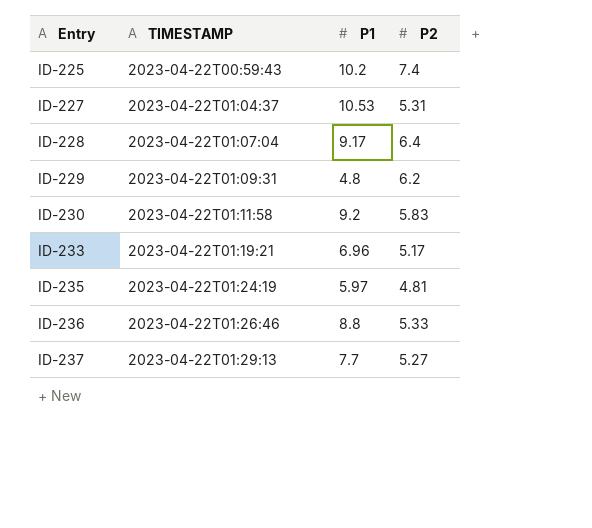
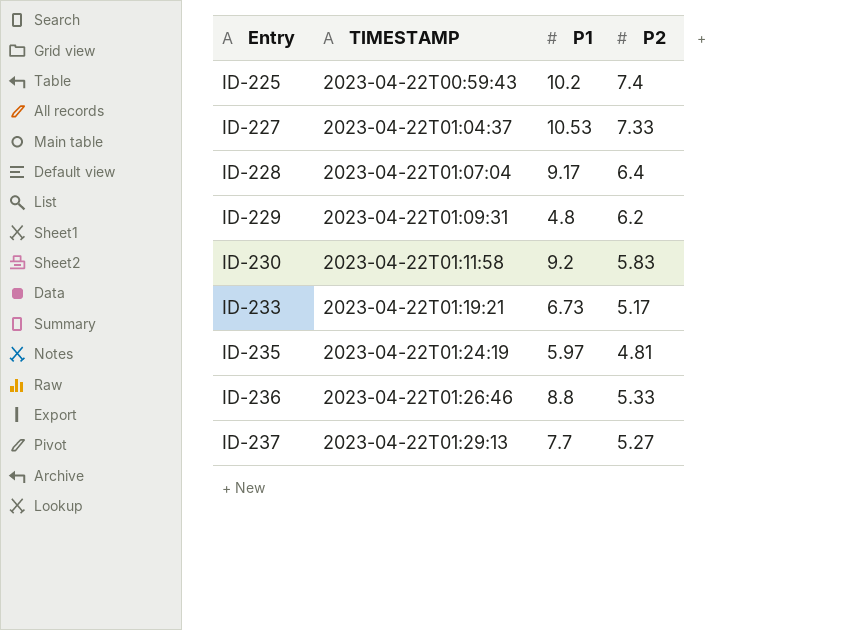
ID-227 | P2: 5.31 -> 7.33
ID-233 | P1: 6.96 -> 6.73

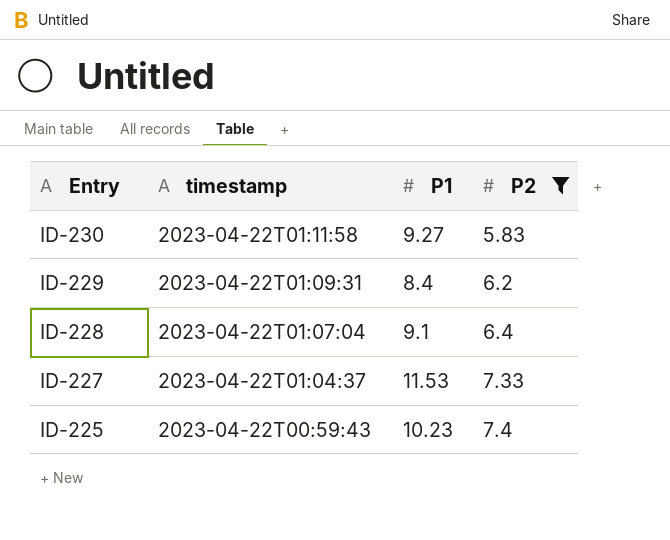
filter: none -> P2 >= 5.83
row order: Entry ascending -> Entry descending
column name: TIMESTAMP -> timestamp
ID-230 | P1: 9.2 -> 9.27
ID-229 | P1: 4.8 -> 8.4
ID-228 | P1: 9.17 -> 9.1
ID-227 | P1: 10.53 -> 11.53
ID-225 | P1: 10.2 -> 10.23

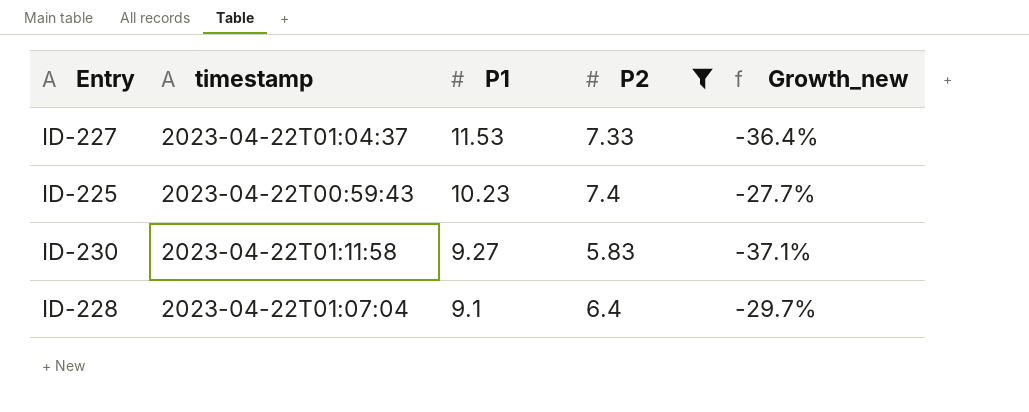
row order: Entry descending -> P1 descending
column Growth_new | formula: none -> ([P2] - [P1]) / [P1]
row ID-229: 2023-04-22T01:09:31 | 8.4 | 6.2 -> none

